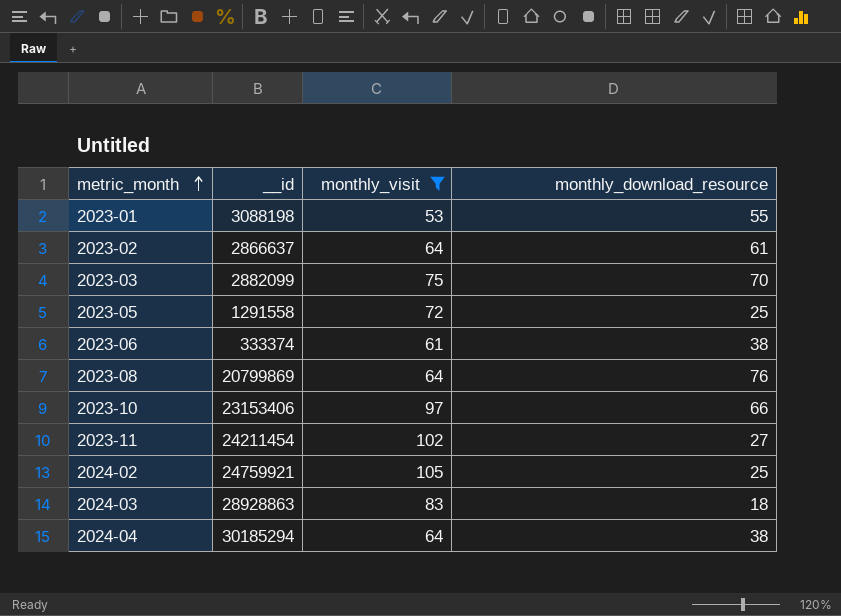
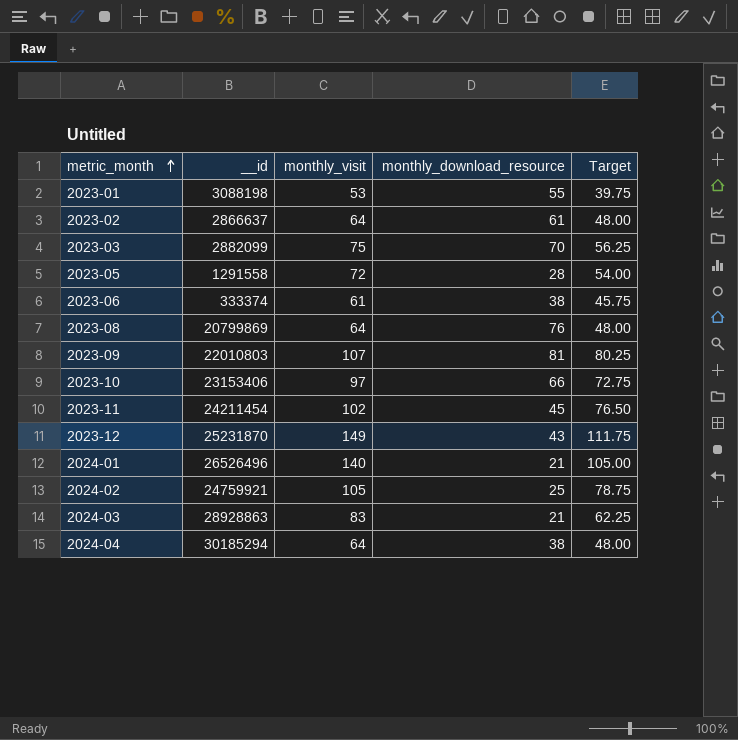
filter: monthly_visit <= 105 -> none
column Target | formula: none -> [monthly_visit] * 0.75
2023-05 | monthly_download_resource: 25 -> 28
2023-11 | monthly_download_resource: 27 -> 45
2024-03 | monthly_download_resource: 18 -> 21

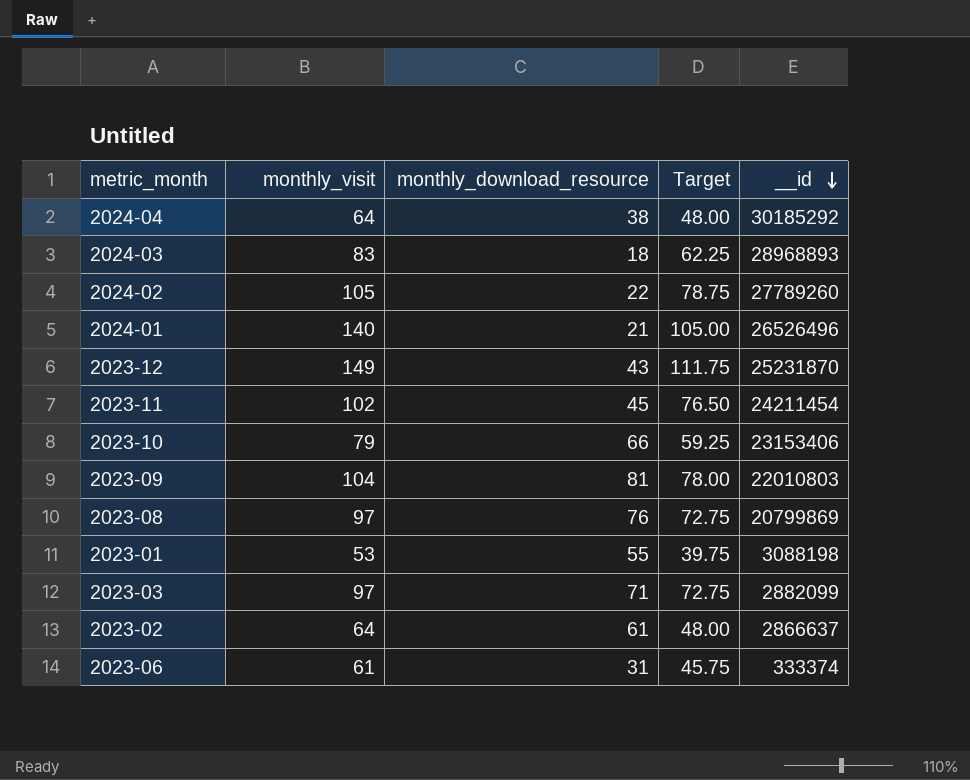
row order: metric_month ascending -> __id descending
column __id | position: 2 -> 5
row 2023-05: 1291558 | 72 | 28 | 54.00 -> none
2024-04 | __id: 30185294 -> 30185292
2024-03 | monthly_download_resource: 21 -> 18
2024-03 | __id: 28928863 -> 28968893
2024-02 | monthly_download_resource: 25 -> 22
2024-02 | __id: 24759921 -> 27789260
2023-10 | monthly_visit: 97 -> 79
2023-10 | Target: 72.75 -> 59.25
2023-09 | monthly_visit: 107 -> 104
2023-09 | Target: 80.25 -> 78.00
2023-08 | monthly_visit: 64 -> 97
2023-08 | Target: 48.00 -> 72.75
2023-03 | monthly_visit: 75 -> 97
2023-03 | monthly_download_resource: 70 -> 71
2023-03 | Target: 56.25 -> 72.75
2023-06 | monthly_download_resource: 38 -> 31

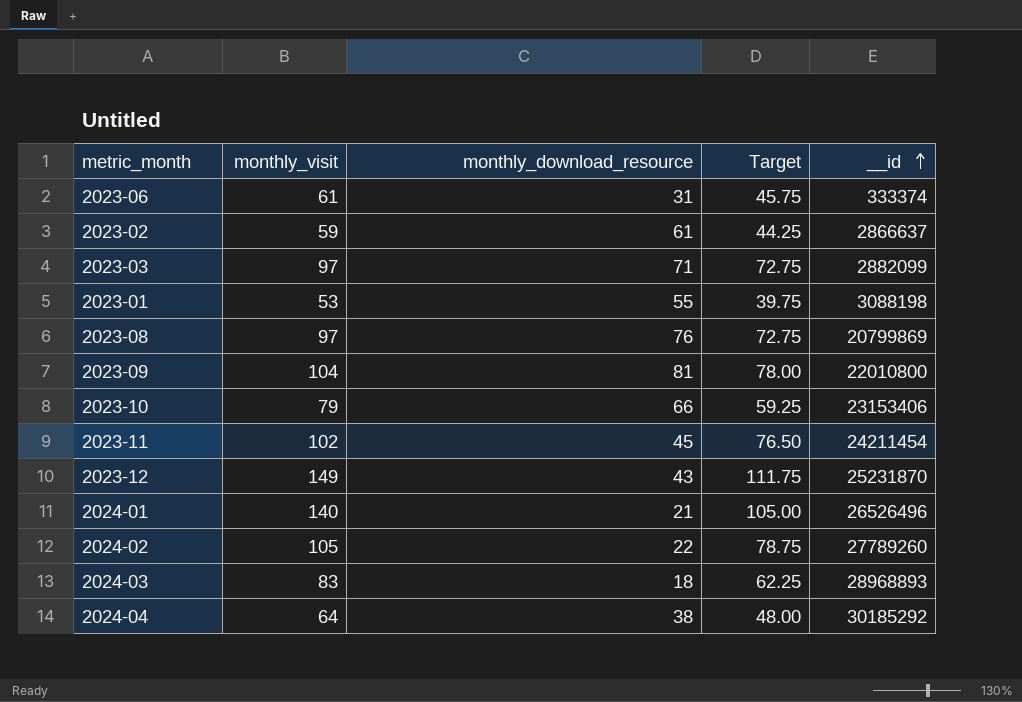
row order: __id descending -> __id ascending
2023-02 | monthly_visit: 64 -> 59
2023-02 | Target: 48.00 -> 44.25
2023-09 | __id: 22010803 -> 22010800

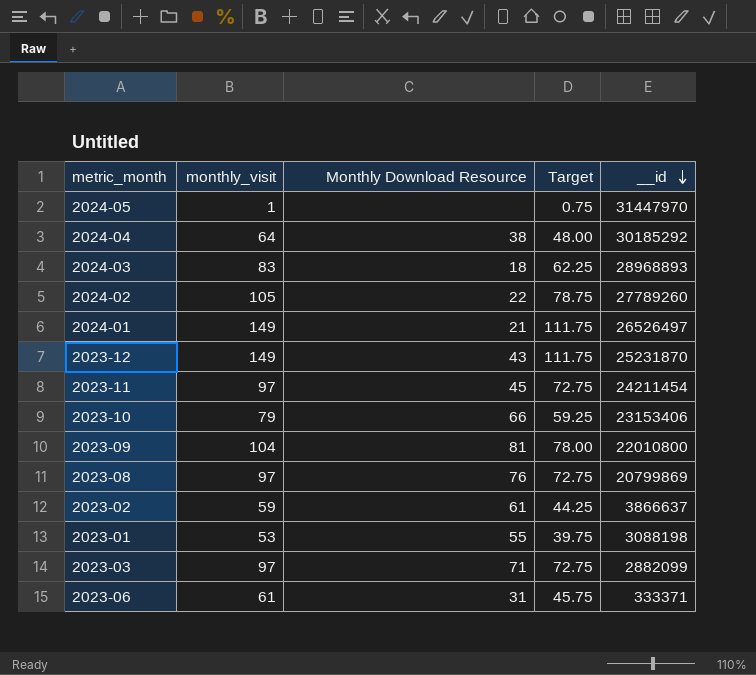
row order: __id ascending -> __id descending
column name: monthly_download_resource -> Monthly Download Resource
row 2024-05: none -> 1 | none | 0.75 | 31447970
2024-01 | monthly_visit: 140 -> 149
2024-01 | Target: 105.00 -> 111.75
2024-01 | __id: 26526496 -> 26526497
2023-11 | monthly_visit: 102 -> 97
2023-11 | Target: 76.50 -> 72.75
2023-02 | __id: 2866637 -> 3866637
2023-06 | __id: 333374 -> 333371

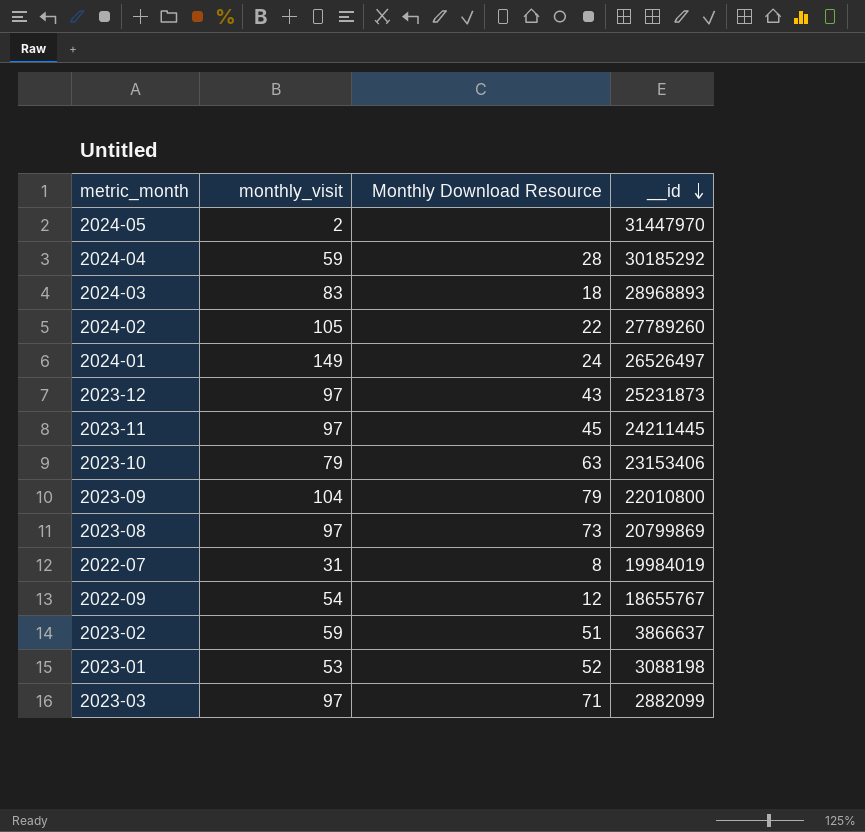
column Target | formula: [monthly_visit] * 0.75 -> none
row 2023-06: 61 | 31 | 45.75 | 333371 -> none
2024-05 | monthly_visit: 1 -> 2
2024-04 | monthly_visit: 64 -> 59
2024-04 | Monthly Download Resource: 38 -> 28
2024-01 | Monthly Download Resource: 21 -> 24
2023-12 | monthly_visit: 149 -> 97
2023-12 | __id: 25231870 -> 25231873
2023-11 | __id: 24211454 -> 24211445
2023-10 | Monthly Download Resource: 66 -> 63
2023-09 | Monthly Download Resource: 81 -> 79
2023-08 | Monthly Download Resource: 76 -> 73
row 2022-07: none -> 31 | 8 | 19984019
row 2022-09: none -> 54 | 12 | 18655767
2023-02 | Monthly Download Resource: 61 -> 51
2023-01 | Monthly Download Resource: 55 -> 52

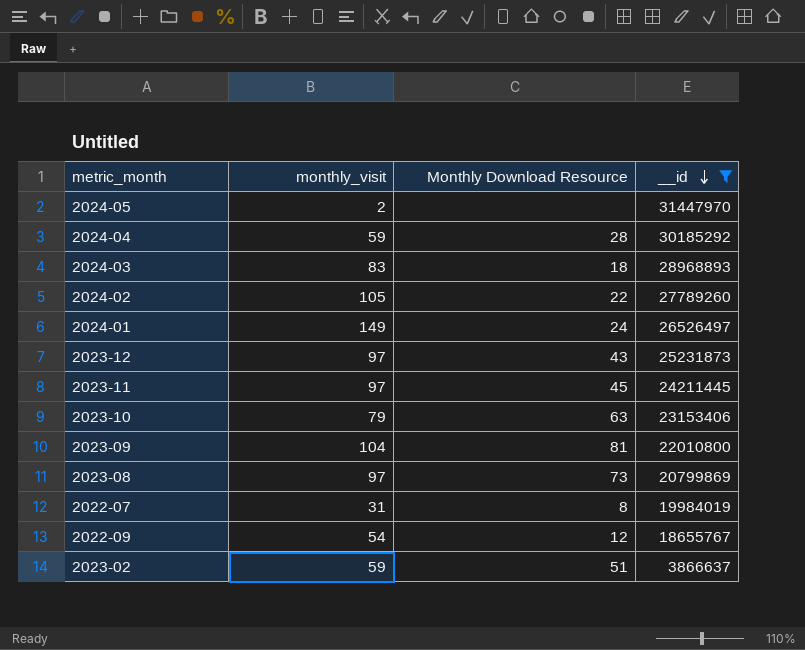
filter: none -> __id >= 3866637
2023-09 | Monthly Download Resource: 79 -> 81

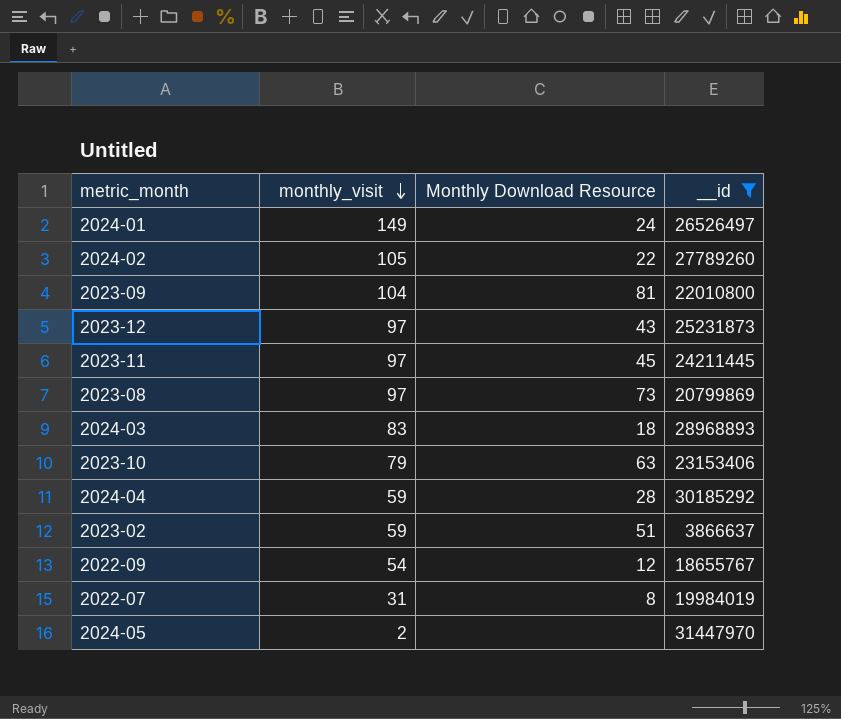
row order: __id descending -> monthly_visit descending

